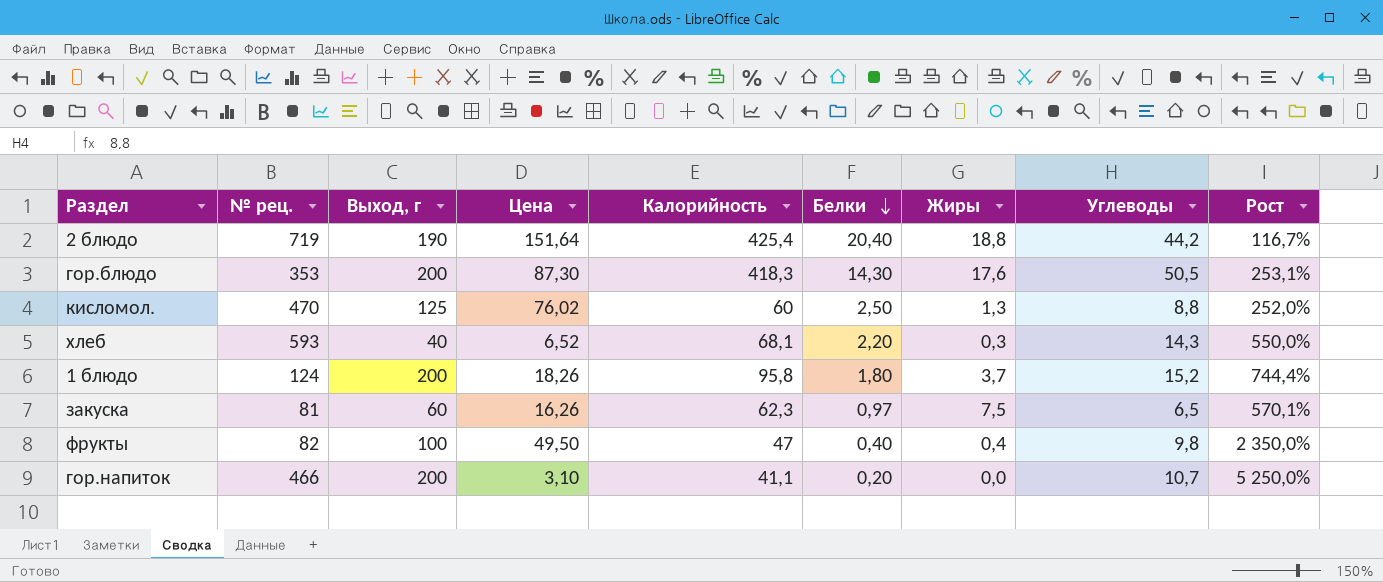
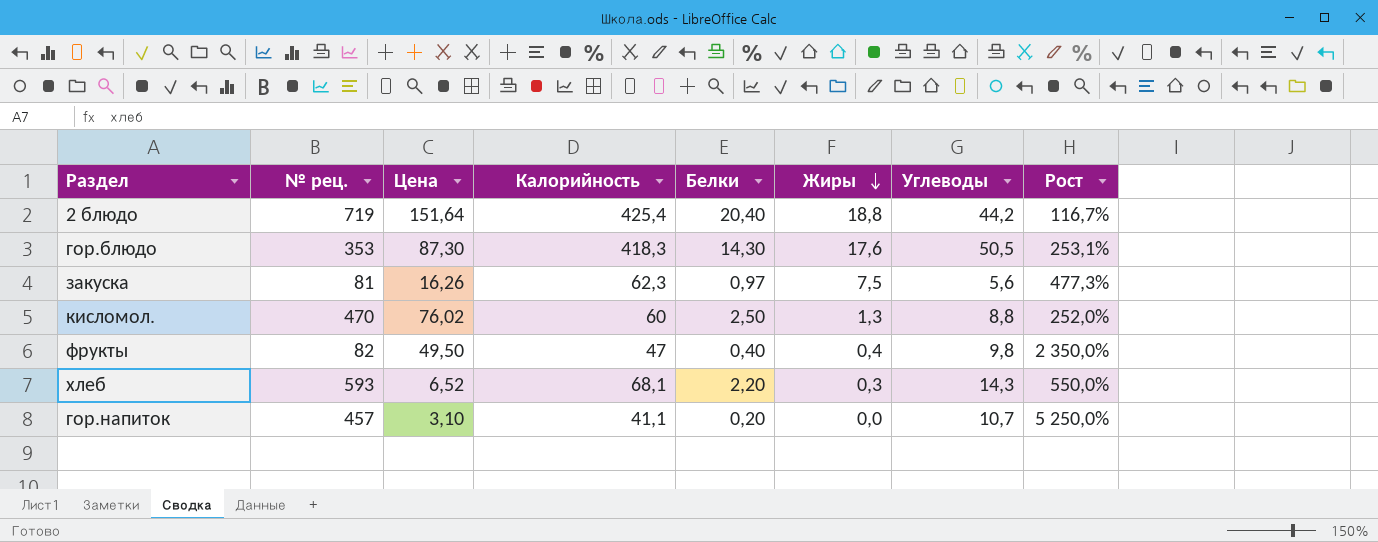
row order: Белки descending -> Жиры descending
column Выход, г | position: 3 -> none
row 1 блюдо: 124 | 200 | 18,26 | 95,8 | 1,80 | 3,7 | 15,2 | 744,4% -> none
закуска | Углеводы: 6,5 -> 5,6
закуска | Рост: 570,1% -> 477,3%
гор.напиток | № рец.: 466 -> 457

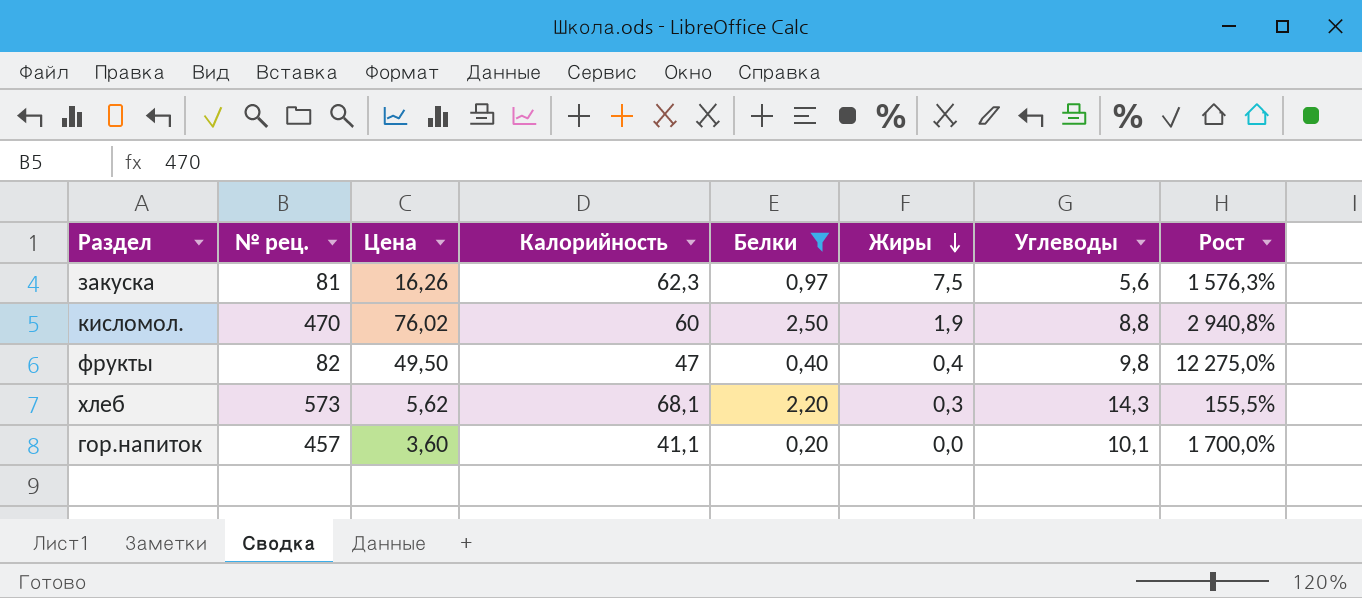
filter: none -> Белки <= 2,50
column Рост | formula: ([Углеводы] - [Белки]) / [Белки] -> ([Цена] - [Белки]) / [Белки]
кисломол. | Жиры: 1,3 -> 1,9
хлеб | № рец.: 593 -> 573
хлеб | Цена: 6,52 -> 5,62
гор.напиток | Цена: 3,10 -> 3,60
гор.напиток | Углеводы: 10,7 -> 10,1

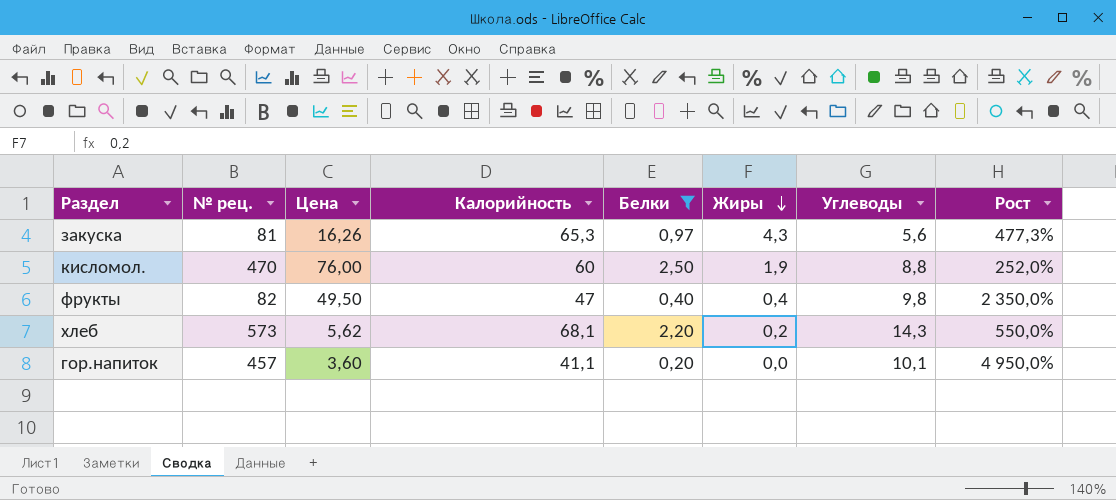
column Рост | formula: ([Цена] - [Белки]) / [Белки] -> ([Углеводы] - [Белки]) / [Белки]
закуска | Калорийность: 62,3 -> 65,3
закуска | Жиры: 7,5 -> 4,3
кисломол. | Цена: 76,02 -> 76,00
хлеб | Жиры: 0,3 -> 0,2

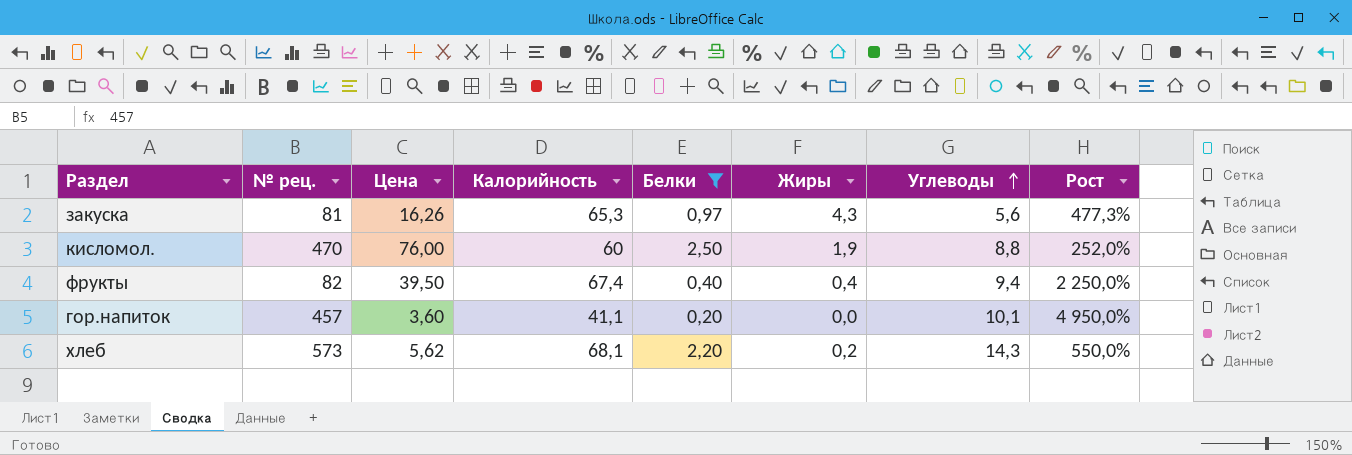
row order: Жиры descending -> Углеводы ascending
фрукты | Цена: 49,50 -> 39,50
фрукты | Калорийность: 47 -> 67,4
фрукты | Углеводы: 9,8 -> 9,4
фрукты | Рост: 2 350,0% -> 2 250,0%

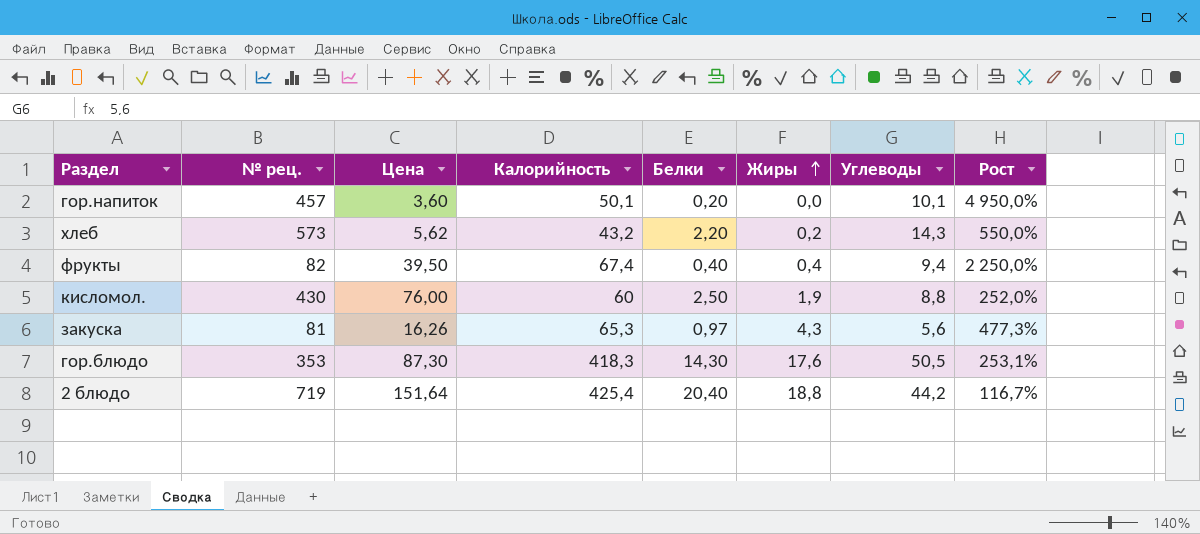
filter: Белки <= 2,50 -> none
row order: Углеводы ascending -> Жиры ascending
гор.напиток | Калорийность: 41,1 -> 50,1
хлеб | Калорийность: 68,1 -> 43,2
кисломол. | № рец.: 470 -> 430

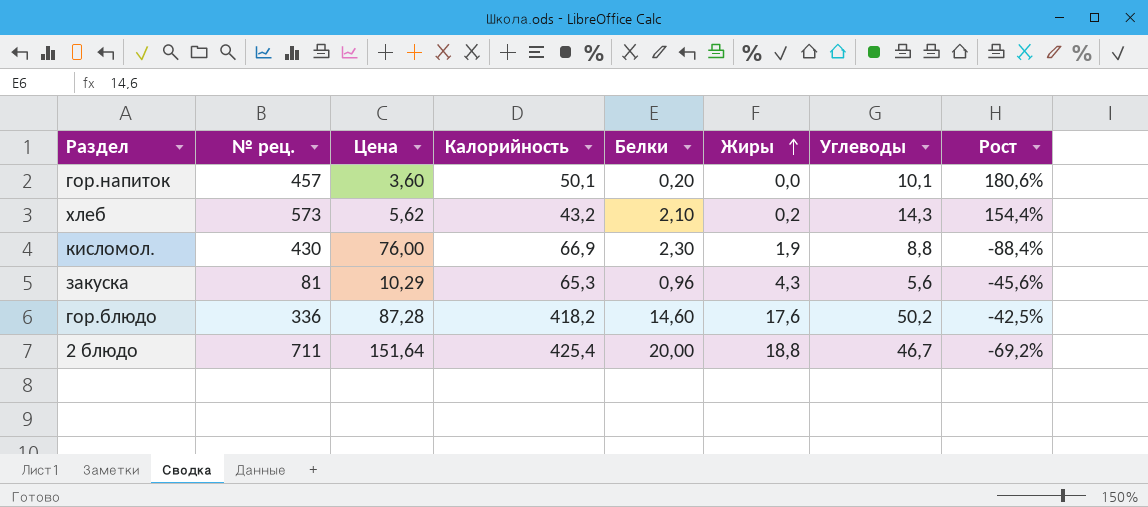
column Рост | formula: ([Углеводы] - [Белки]) / [Белки] -> ([Углеводы] - [Цена]) / [Цена]
row фрукты: 82 | 39,50 | 67,4 | 0,40 | 0,4 | 9,4 | 2 250,0% -> none
хлеб | Белки: 2,20 -> 2,10
кисломол. | Калорийность: 60 -> 66,9
кисломол. | Белки: 2,50 -> 2,30
закуска | Цена: 16,26 -> 10,29
закуска | Белки: 0,97 -> 0,96
гор.блюдо | № рец.: 353 -> 336
гор.блюдо | Цена: 87,30 -> 87,28
гор.блюдо | Калорийность: 418,3 -> 418,2
гор.блюдо | Белки: 14,30 -> 14,60
гор.блюдо | Углеводы: 50,5 -> 50,2
2 блюдо | № рец.: 719 -> 711
2 блюдо | Белки: 20,40 -> 20,00
2 блюдо | Углеводы: 44,2 -> 46,7

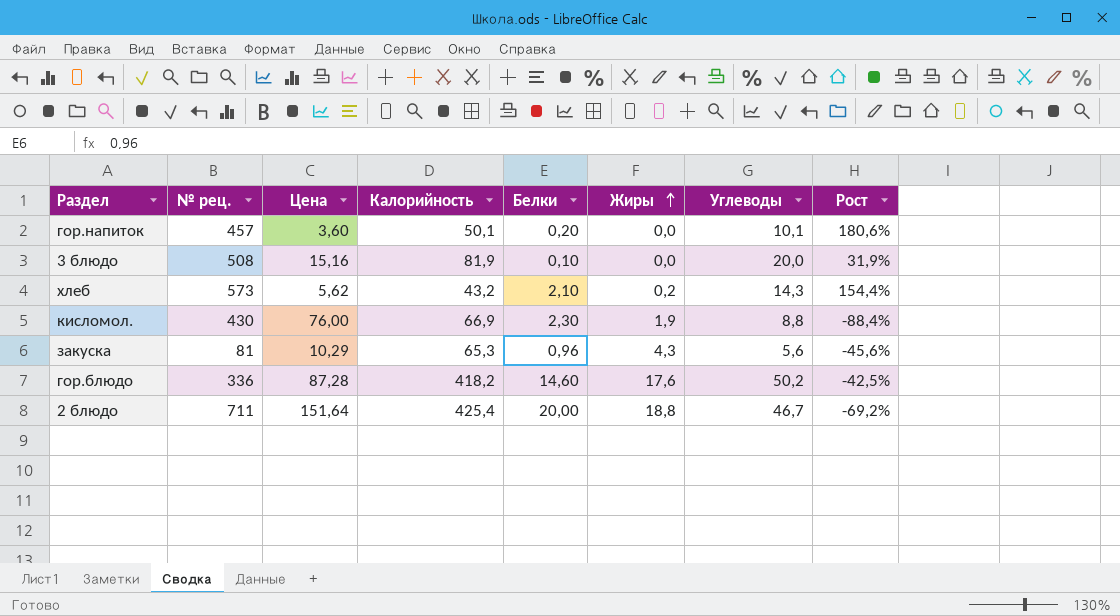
row 3 блюдо: none -> 508 | 15,16 | 81,9 | 0,10 | 0,0 | 20,0 | 31,9%

